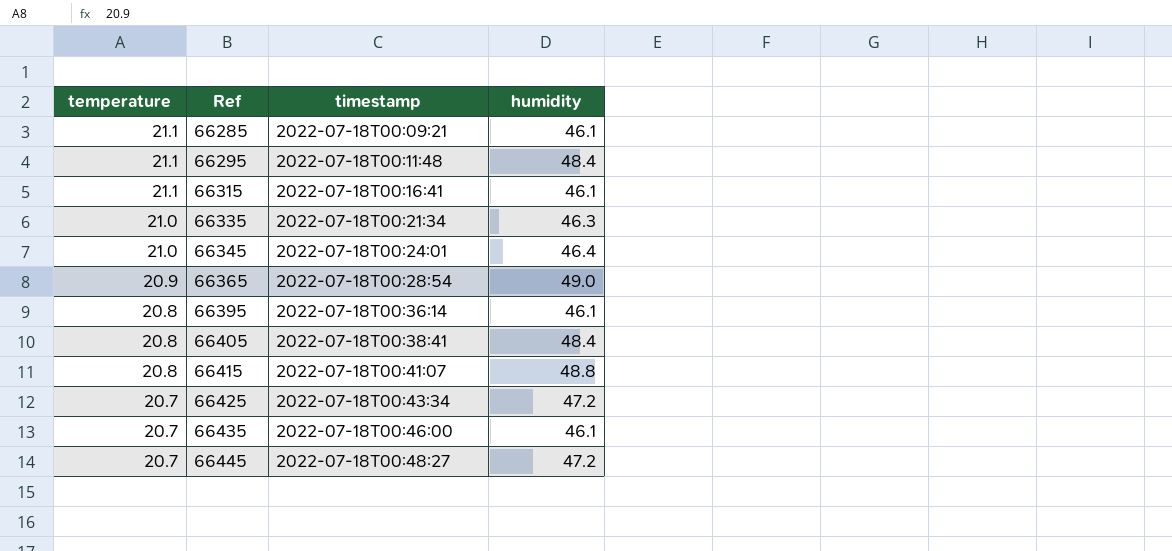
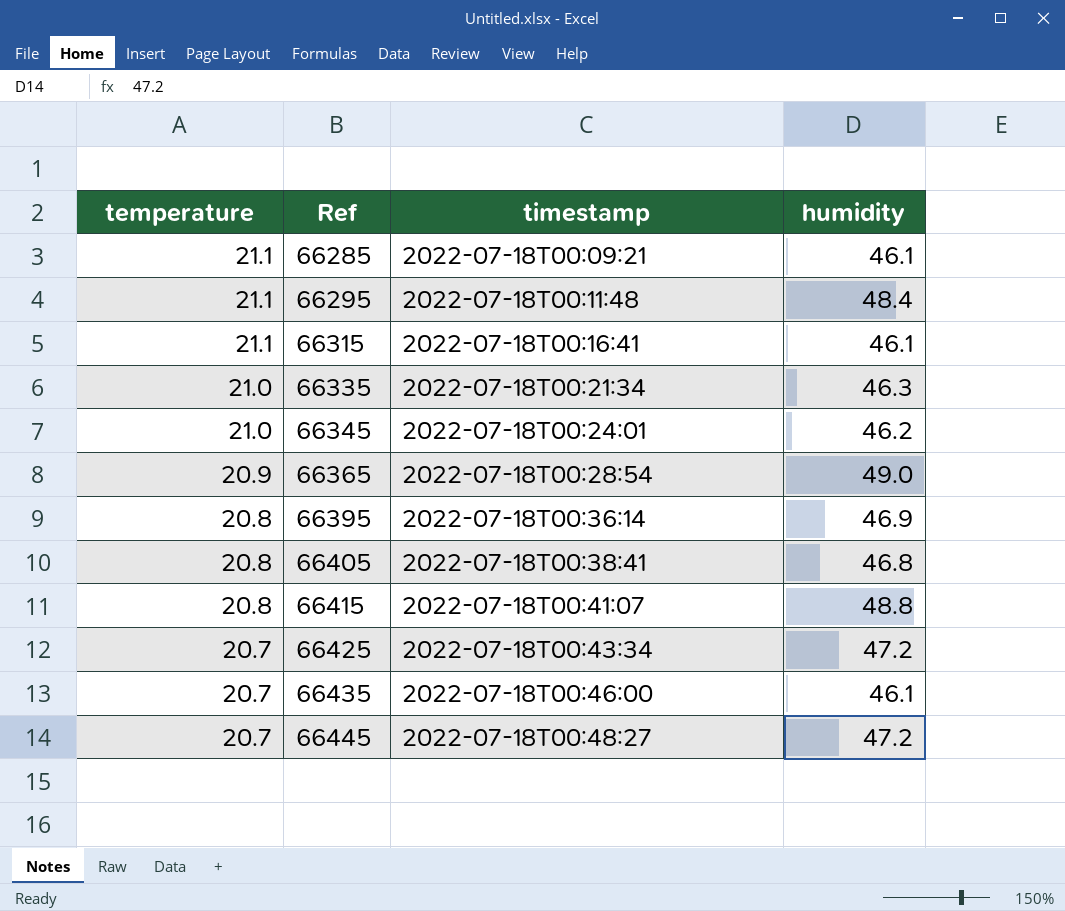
66345 | humidity: 46.4 -> 46.2
66395 | humidity: 46.1 -> 46.9
66405 | humidity: 48.4 -> 46.8

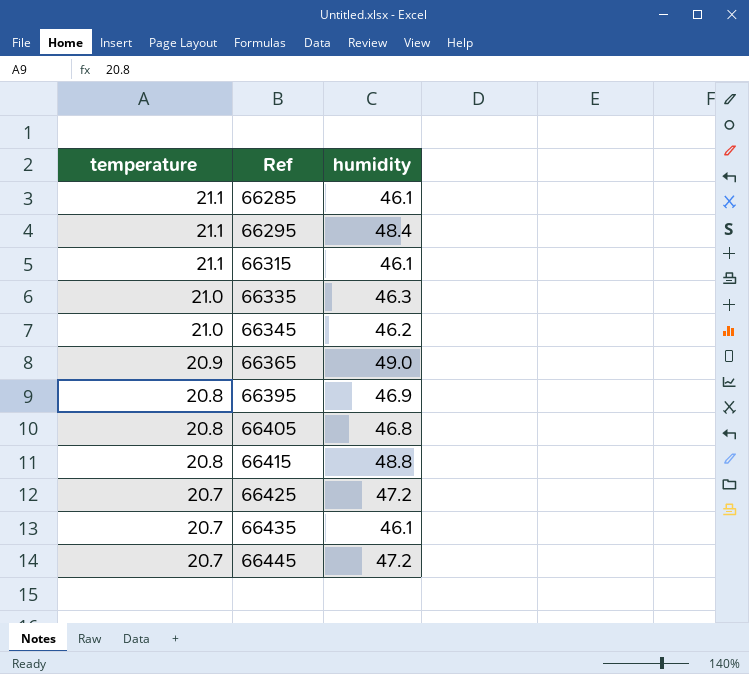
column timestamp | position: 3 -> none

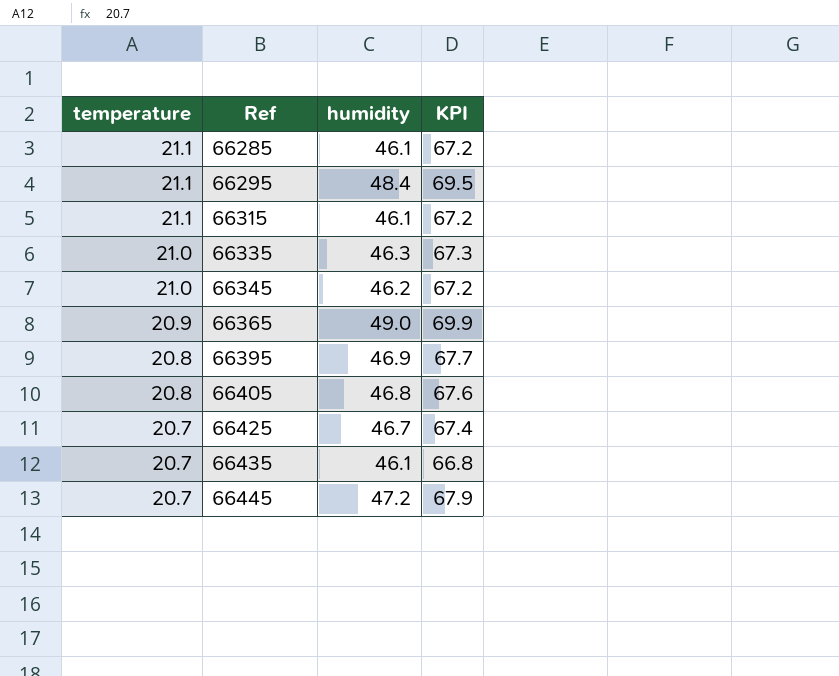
column KPI | formula: none -> [temperature] + [humidity]
row 66415: 20.8 | 48.8 -> none
66425 | humidity: 47.2 -> 46.7

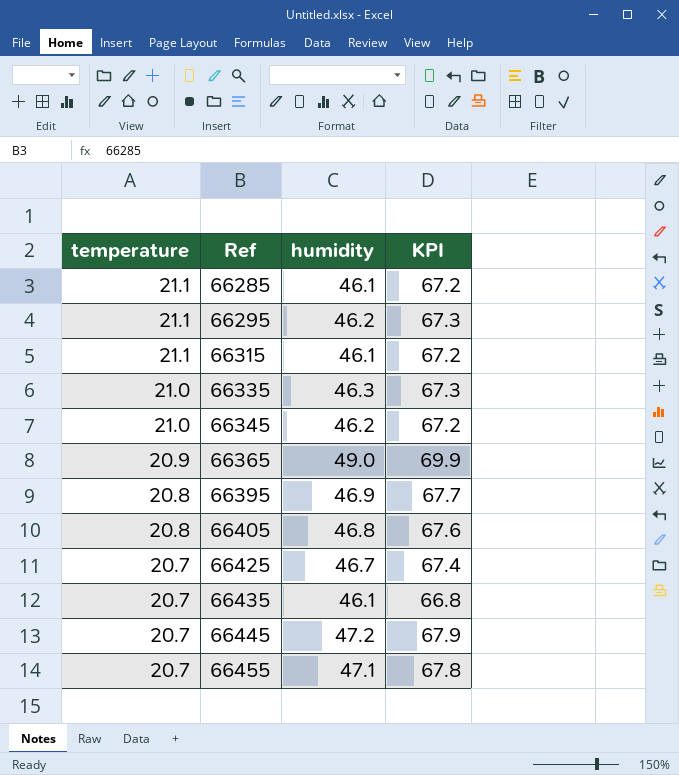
66295 | humidity: 48.4 -> 46.2
66295 | KPI: 69.5 -> 67.3
row 66455: none -> 20.7 | 47.1 | 67.8

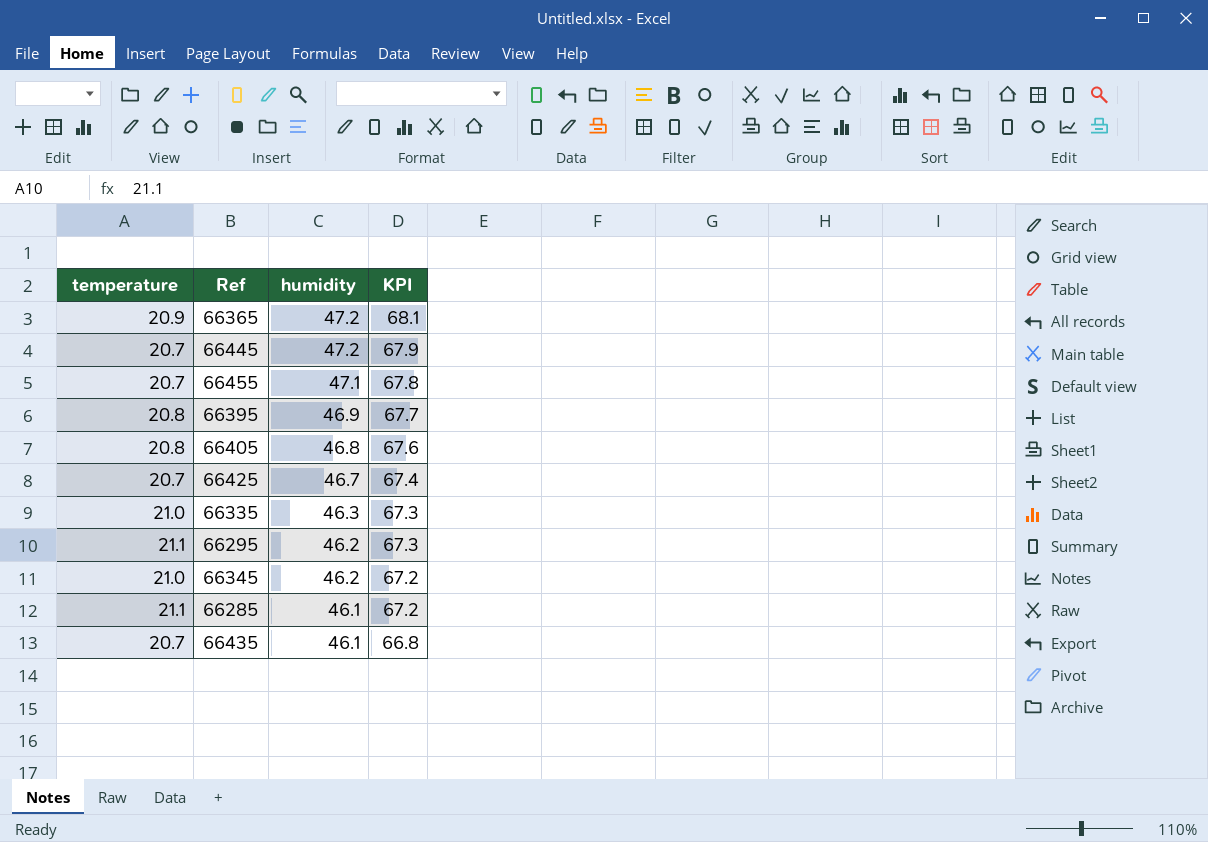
row order: temperature descending -> humidity descending
row 66315: 21.1 | 46.1 | 67.2 -> none
66365 | humidity: 49.0 -> 47.2
66365 | KPI: 69.9 -> 68.1

